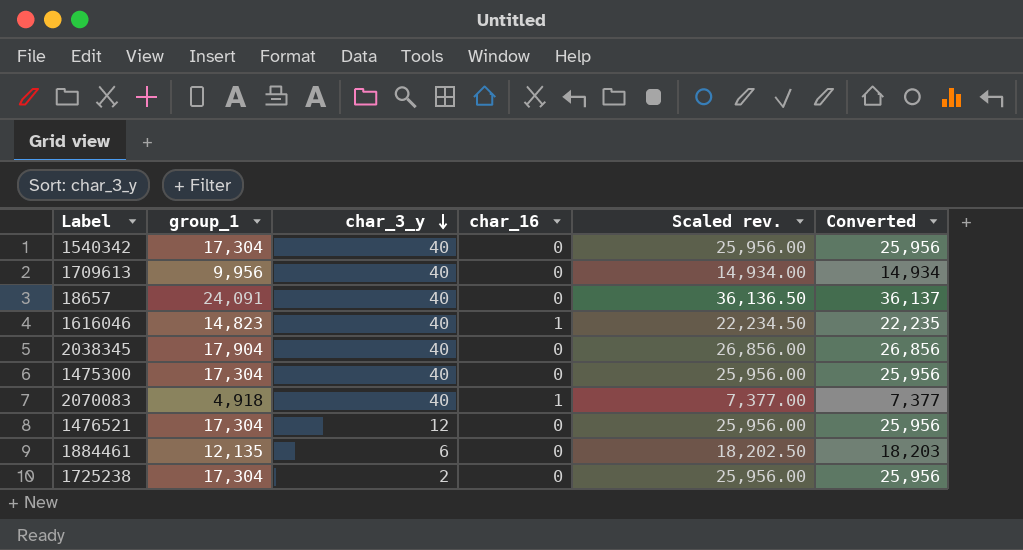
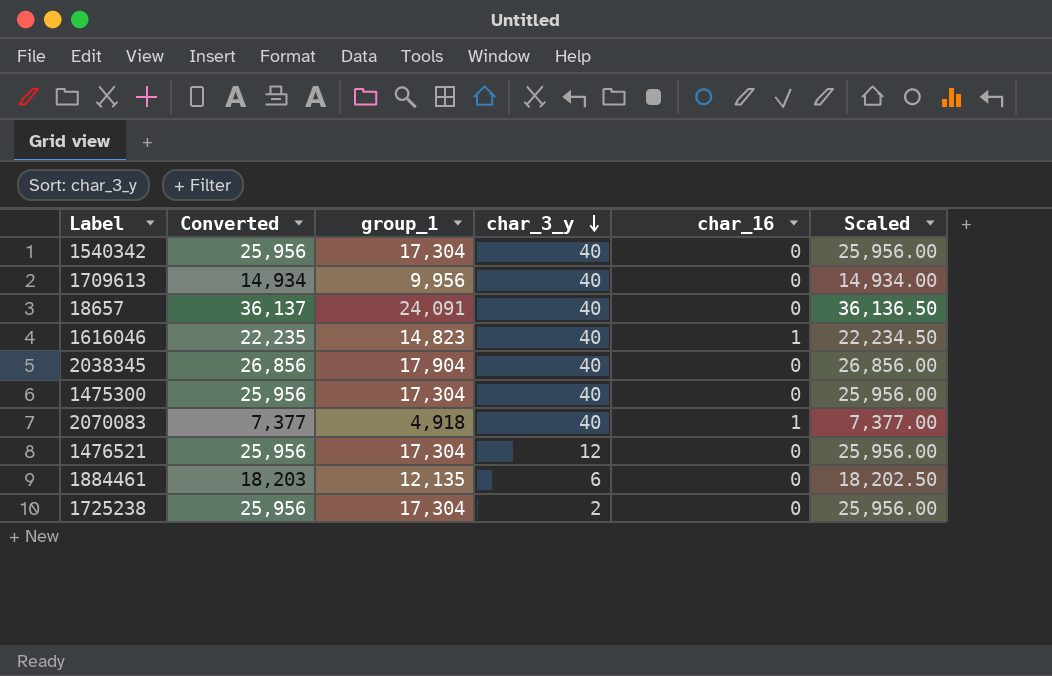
column Converted | position: 6 -> 2
column name: Scaled rev. -> Scaled

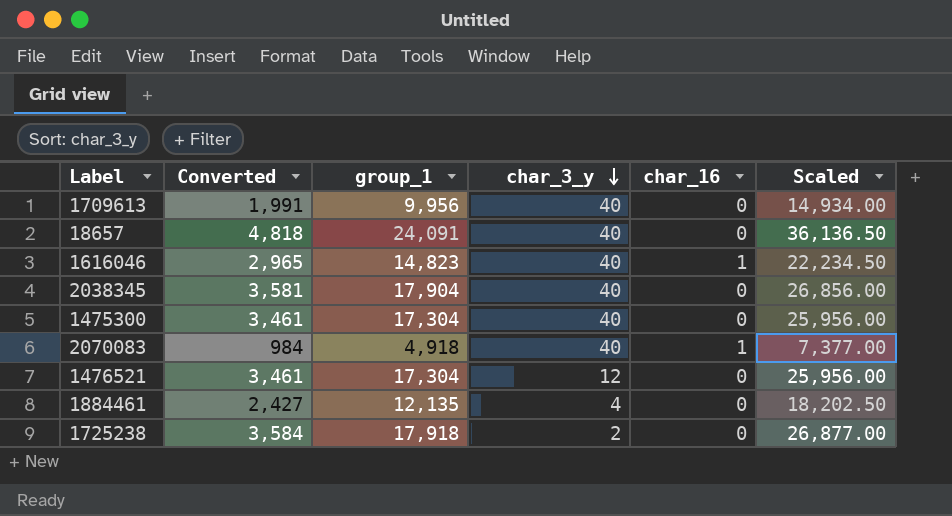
column Converted | formula: [group_1] * 1.5 -> [group_1] * 0.2
row 1540342: 25,956 | 17,304 | 40 | 0 | 25,956.00 -> none
1884461 | char_3_y: 6 -> 4
1725238 | group_1: 17,304 -> 17,918
1725238 | Scaled: 25,956.00 -> 26,877.00

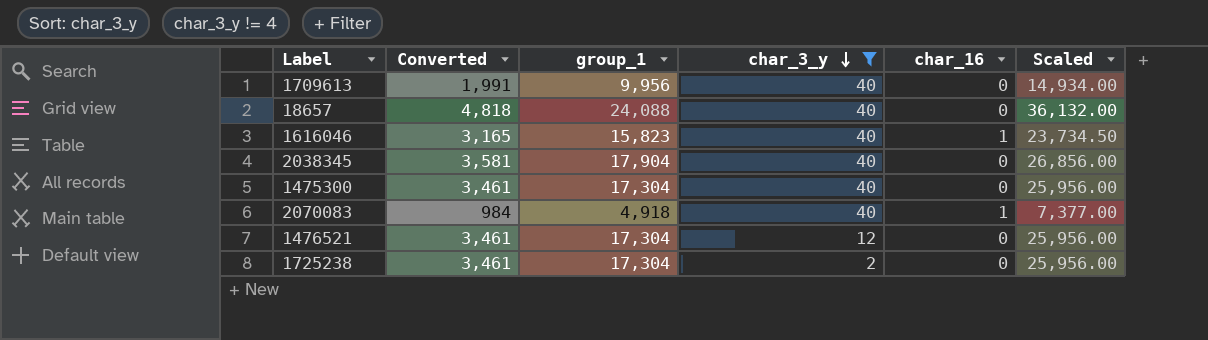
filter: none -> char_3_y != 4
18657 | group_1: 24,091 -> 24,088
18657 | Scaled: 36,136.50 -> 36,132.00
1616046 | Converted: 2,965 -> 3,165
1616046 | group_1: 14,823 -> 15,823
1616046 | Scaled: 22,234.50 -> 23,734.50
1725238 | Converted: 3,584 -> 3,461
1725238 | group_1: 17,918 -> 17,304
1725238 | Scaled: 26,877.00 -> 25,956.00

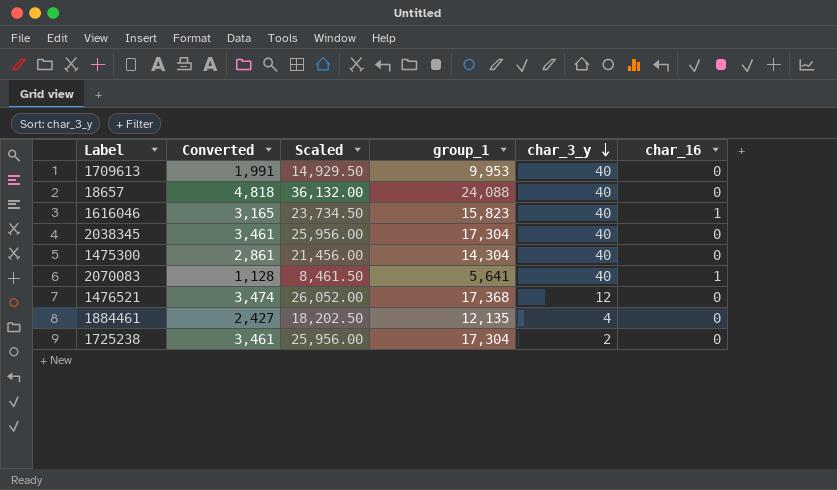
filter: char_3_y != 4 -> none
column Scaled | position: 6 -> 3
1709613 | Scaled: 14,934.00 -> 14,929.50
1709613 | group_1: 9,956 -> 9,953
2038345 | Converted: 3,581 -> 3,461
2038345 | Scaled: 26,856.00 -> 25,956.00
2038345 | group_1: 17,904 -> 17,304
1475300 | Converted: 3,461 -> 2,861
1475300 | Scaled: 25,956.00 -> 21,456.00
1475300 | group_1: 17,304 -> 14,304
2070083 | Converted: 984 -> 1,128
2070083 | Scaled: 7,377.00 -> 8,461.50
2070083 | group_1: 4,918 -> 5,641
1476521 | Converted: 3,461 -> 3,474
1476521 | Scaled: 25,956.00 -> 26,052.00
1476521 | group_1: 17,304 -> 17,368

